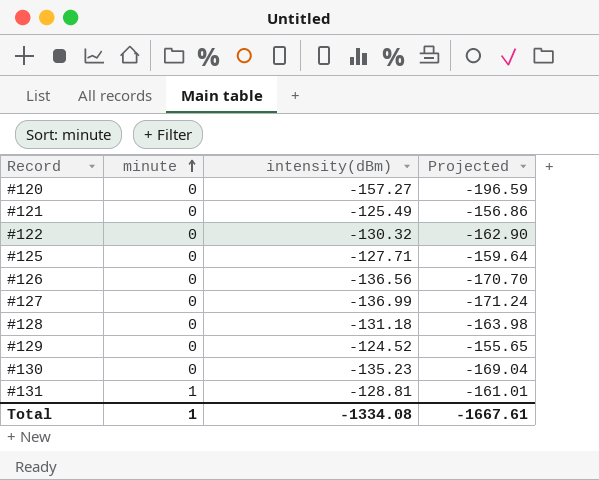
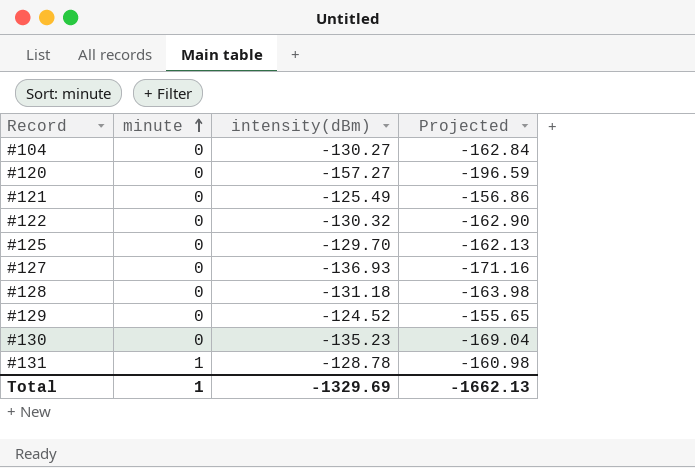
row #126: 0 | -136.56 | -170.70 -> none
row #104: none -> 0 | -130.27 | -162.84
#125 | intensity(dBm): -127.71 -> -129.70
#125 | Projected: -159.64 -> -162.13
#127 | intensity(dBm): -136.99 -> -136.93
#127 | Projected: -171.24 -> -171.16
#131 | intensity(dBm): -128.81 -> -128.78
#131 | Projected: -161.01 -> -160.98
Total | intensity(dBm): -1334.08 -> -1329.69
Total | Projected: -1667.61 -> -1662.13

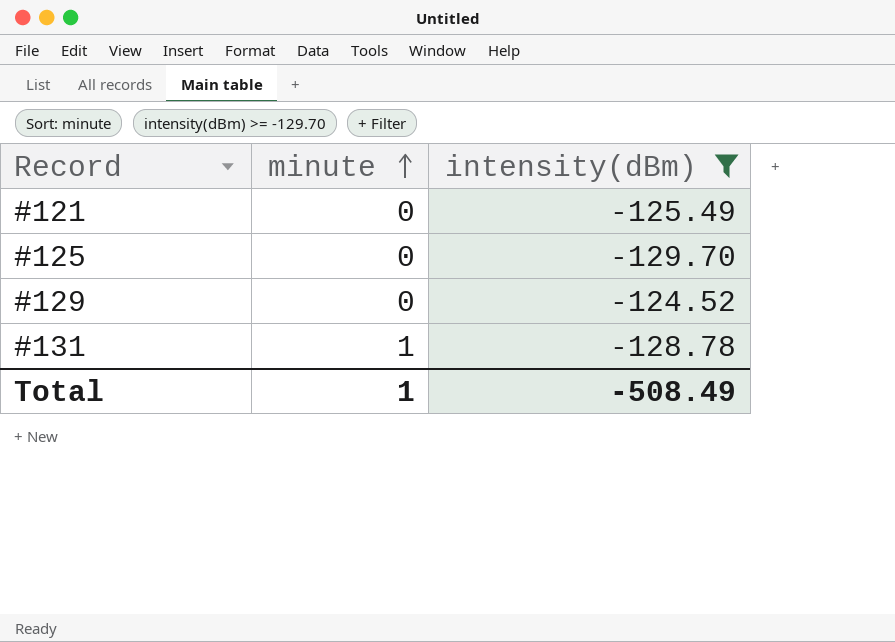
filter: none -> intensity(dBm) >= -129.70
column Projected | formula: [intensity(dBm)] * 1.25 -> none
Total | intensity(dBm): -1329.69 -> -508.49

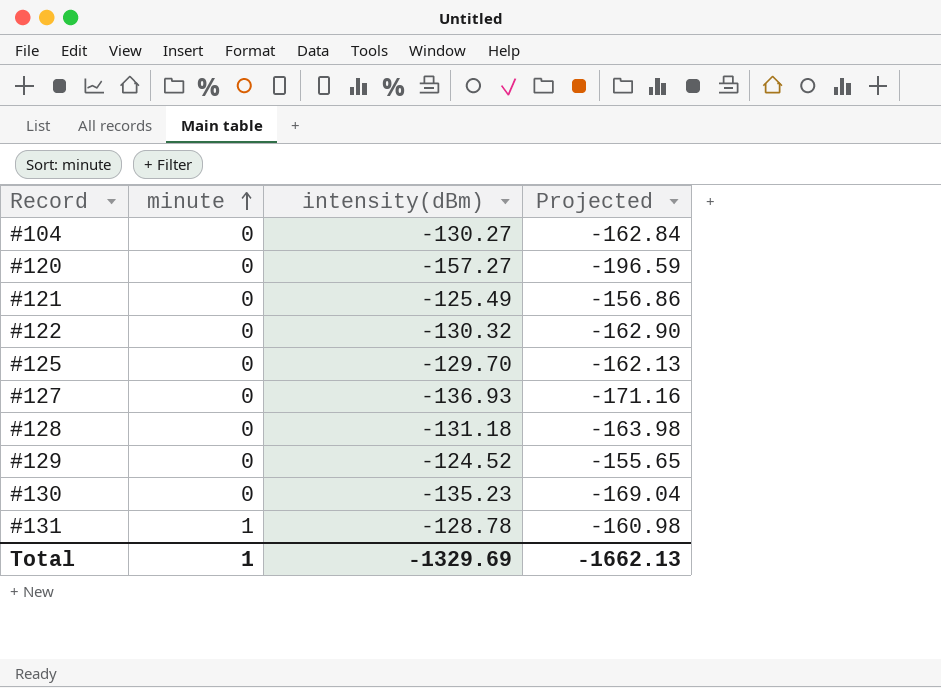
filter: intensity(dBm) >= -129.70 -> none
column Projected | formula: none -> [intensity(dBm)] * 1.25
Total | intensity(dBm): -508.49 -> -1329.69

